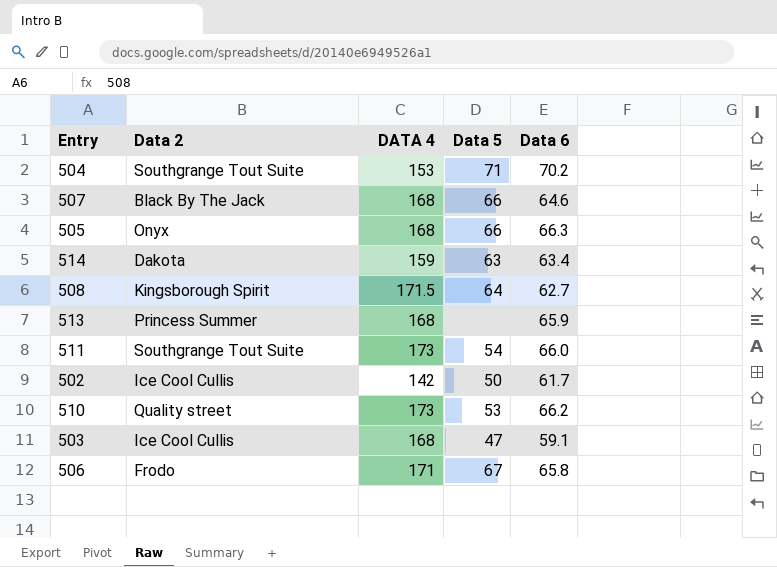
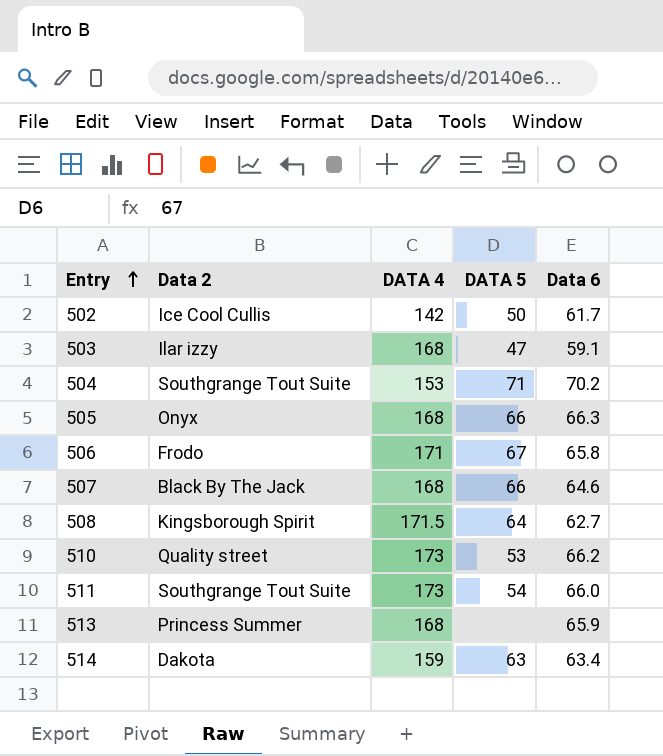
row order: none -> Entry ascending
column name: Data 5 -> DATA 5
503 | Data 2: Ice Cool Cullis -> Ilar izzy

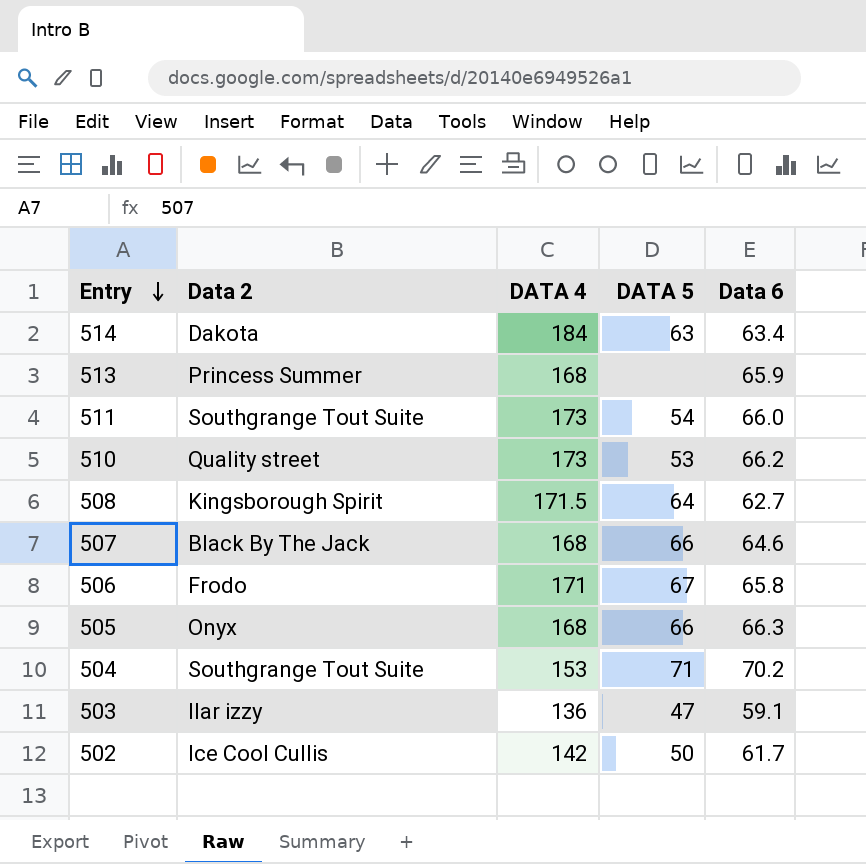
row order: Entry ascending -> Entry descending
514 | DATA 4: 159 -> 184
503 | DATA 4: 168 -> 136

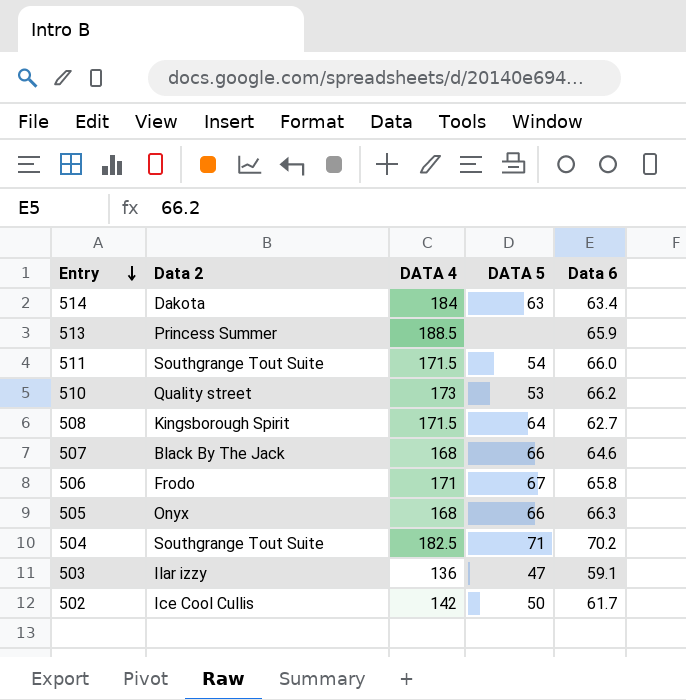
513 | DATA 4: 168 -> 188.5
511 | DATA 4: 173 -> 171.5
504 | DATA 4: 153 -> 182.5

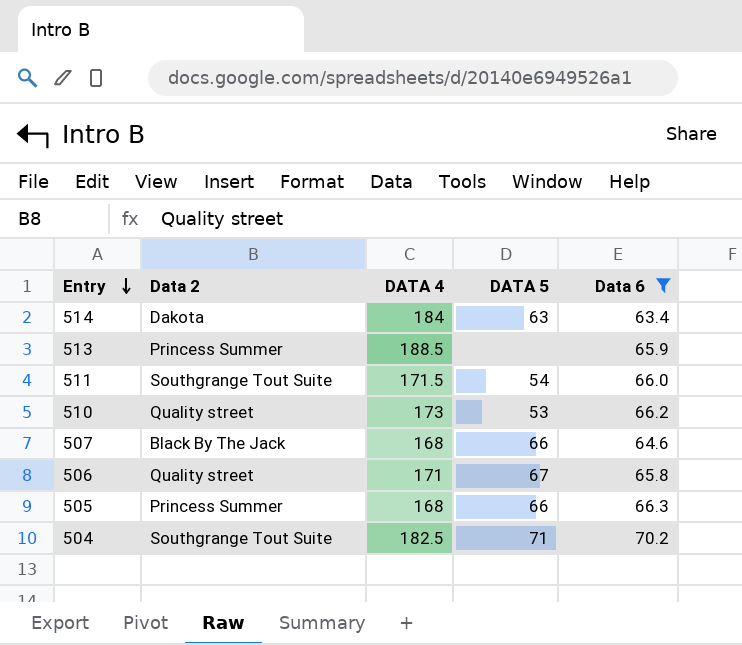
filter: none -> Data 6 >= 63.4
506 | Data 2: Frodo -> Quality street
505 | Data 2: Onyx -> Princess Summer

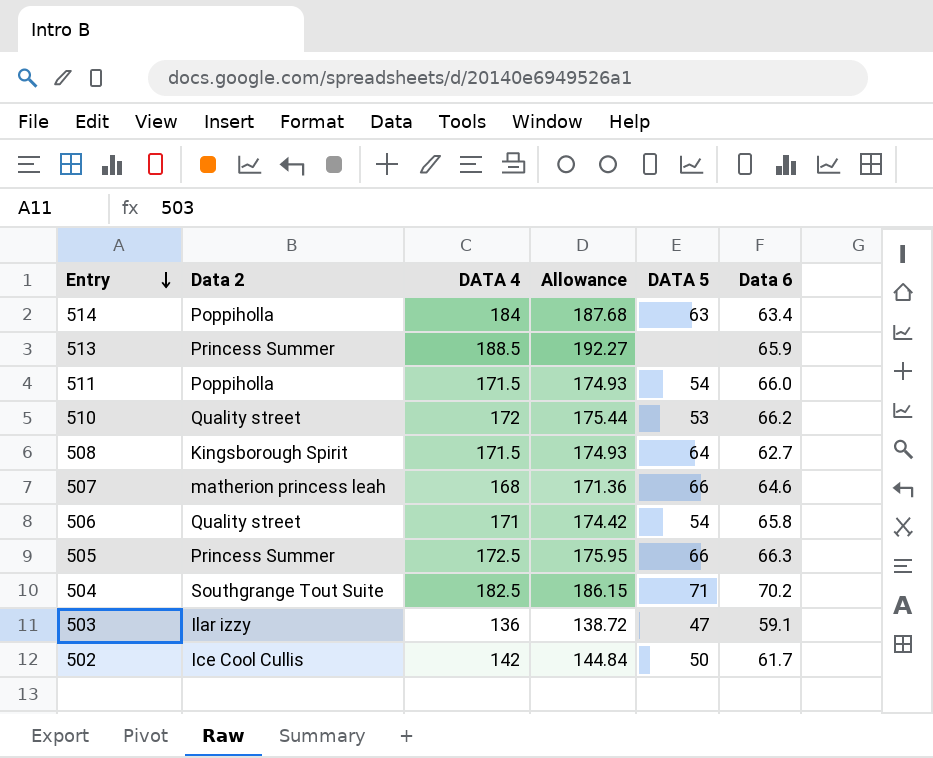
filter: Data 6 >= 63.4 -> none
column Allowance | formula: none -> [DATA 4] * 1.02
514 | Data 2: Dakota -> Poppiholla
511 | Data 2: Southgrange Tout Suite -> Poppiholla
510 | DATA 4: 173 -> 172
507 | Data 2: Black By The Jack -> matherion princess leah
506 | DATA 5: 67 -> 54
505 | DATA 4: 168 -> 172.5

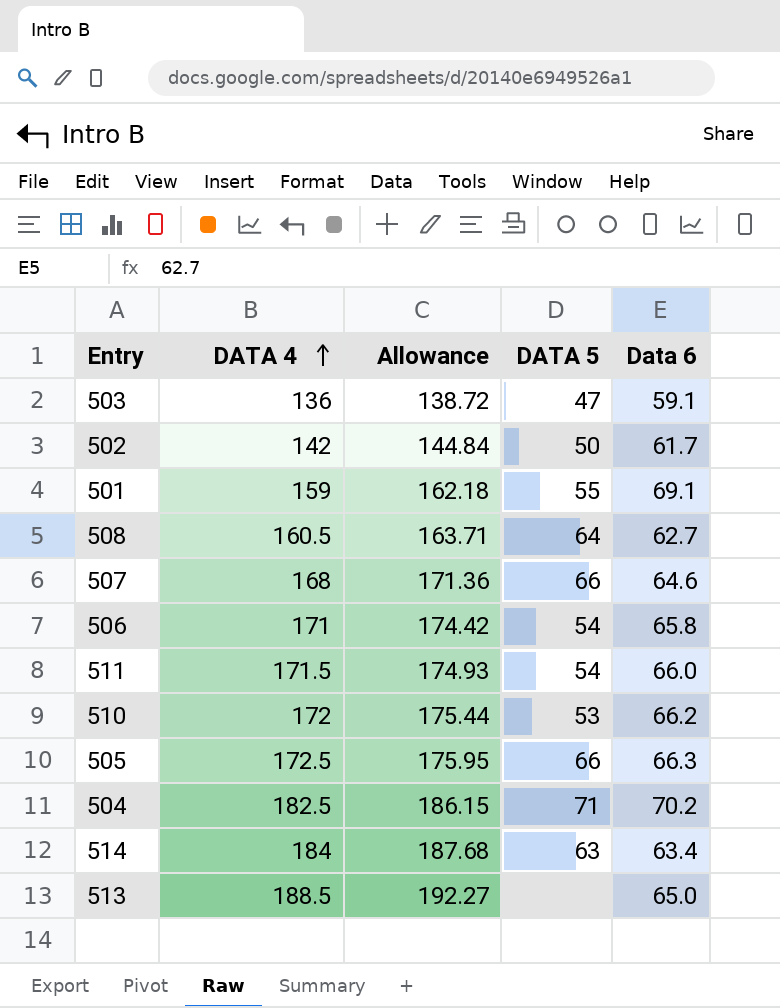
row order: Entry descending -> DATA 4 ascending
column Data 2 | position: 2 -> none
row 501: none -> 159 | 162.18 | 55 | 69.1
508 | DATA 4: 171.5 -> 160.5
508 | Allowance: 174.93 -> 163.71
513 | Data 6: 65.9 -> 65.0

